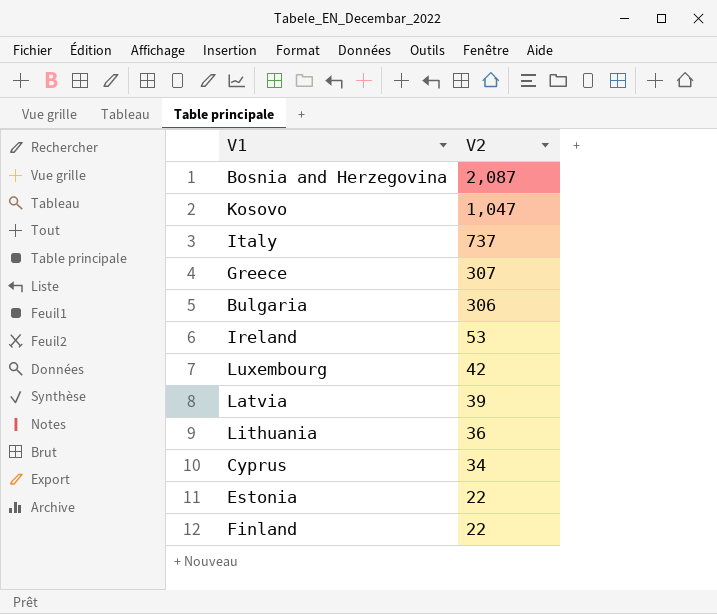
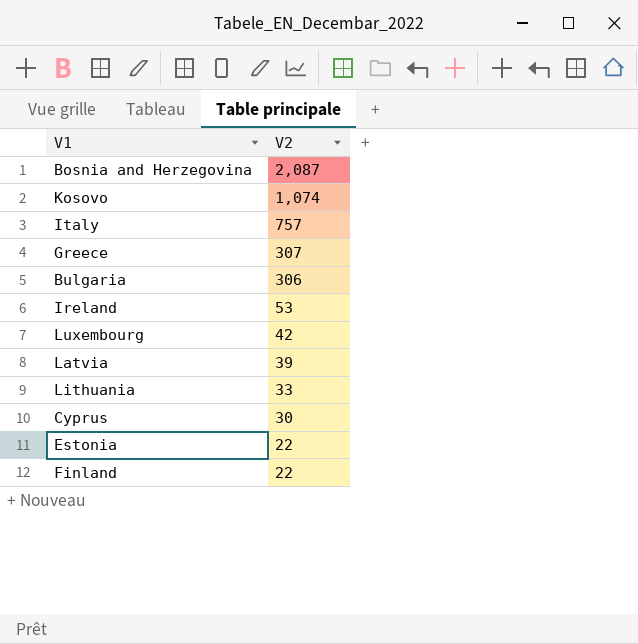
Kosovo | V2: 1,047 -> 1,074
Italy | V2: 737 -> 757
Lithuania | V2: 36 -> 33
Cyprus | V2: 34 -> 30

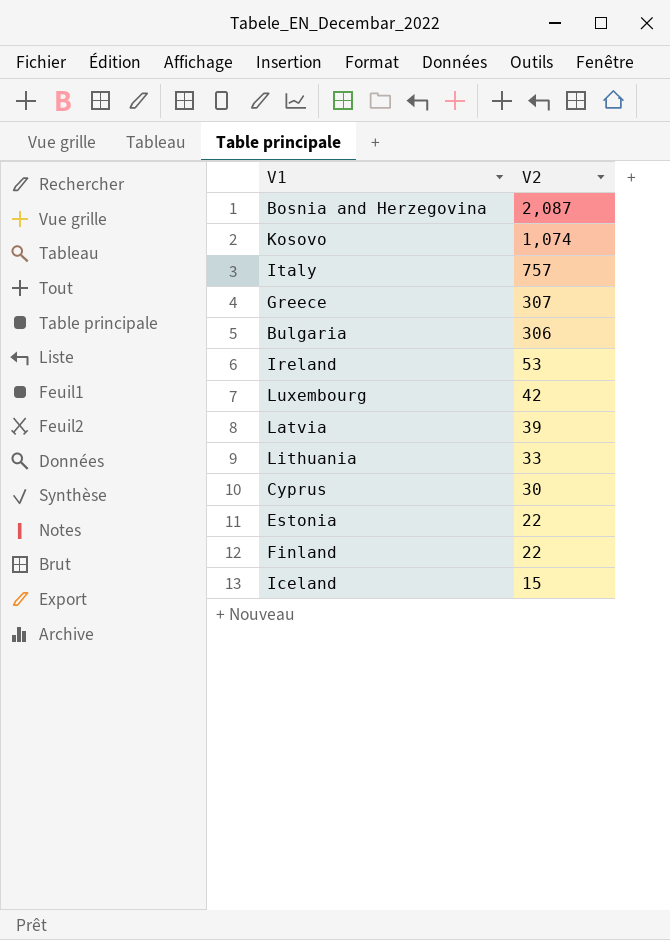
row Iceland: none -> 15

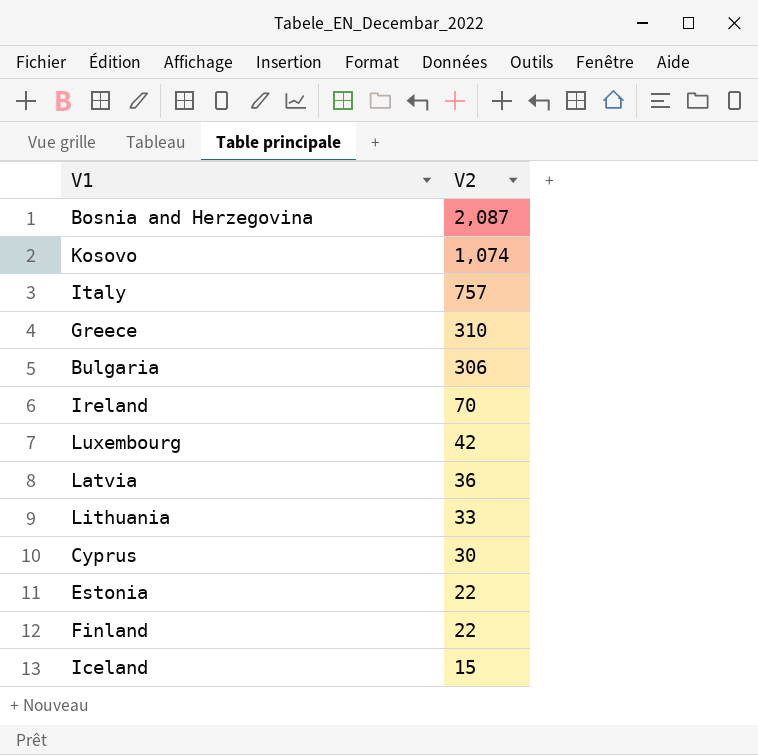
Greece | V2: 307 -> 310
Ireland | V2: 53 -> 70
Latvia | V2: 39 -> 36

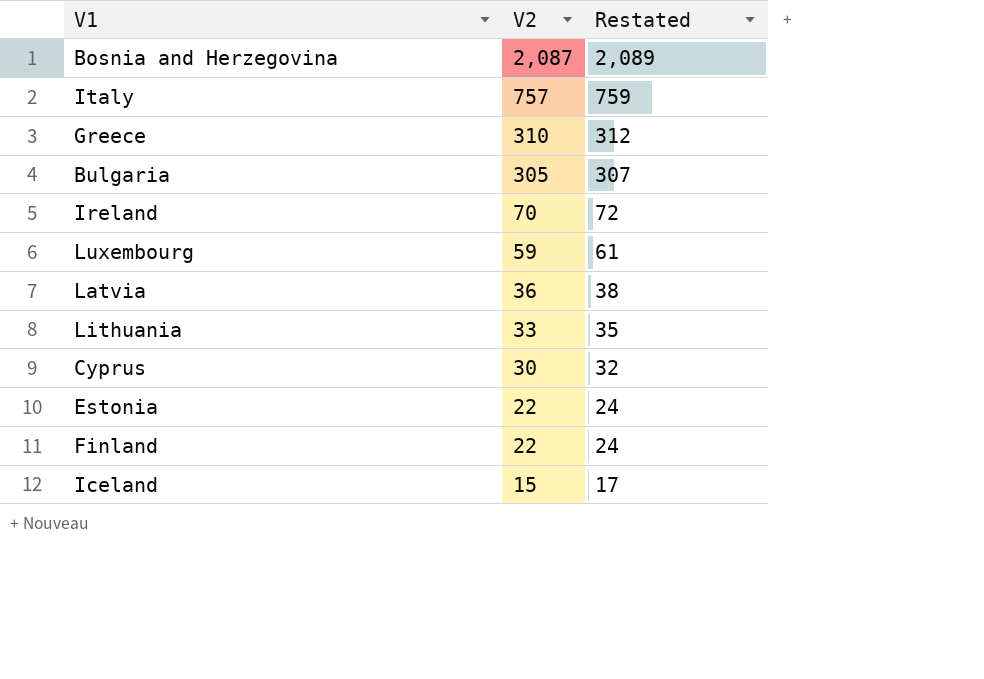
column Restated | formula: none -> [V2] + 2
row Kosovo: 1,074 -> none
Bulgaria | V2: 306 -> 305
Luxembourg | V2: 42 -> 59

